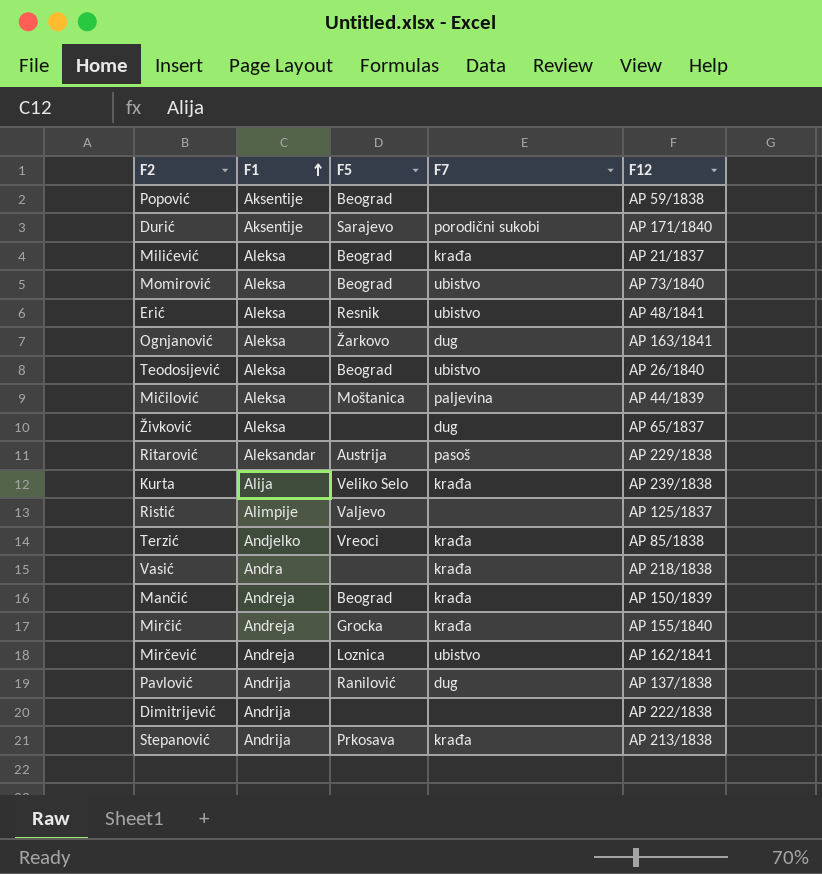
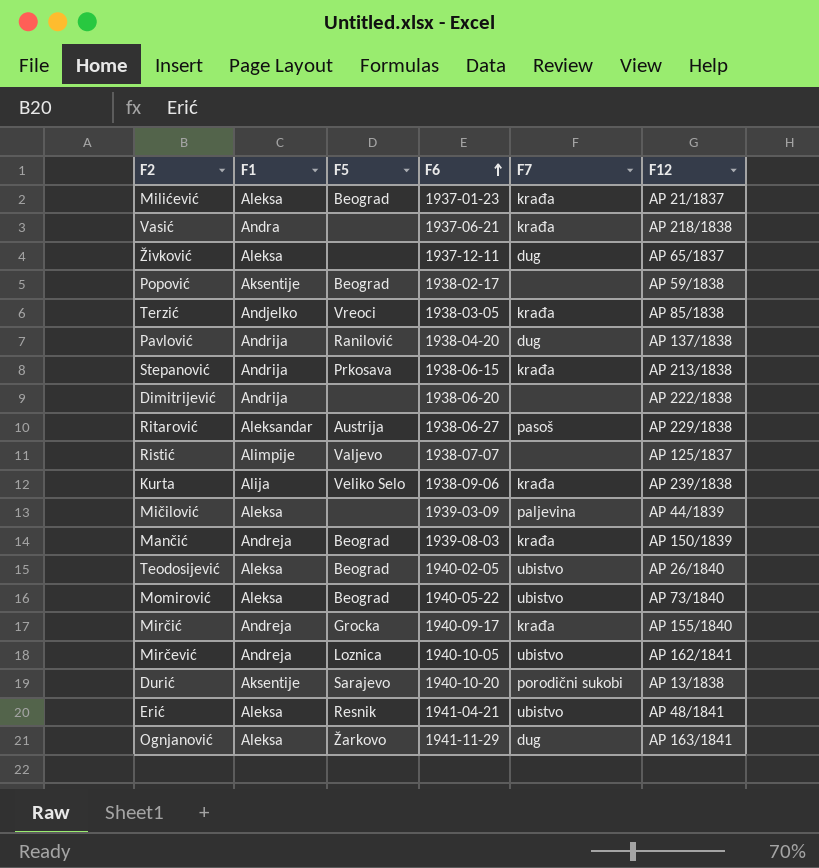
row order: F1 ascending -> F6 ascending
column F6 | position: none -> 4
Mičilović | F5: Moštanica -> none
Durić | F12: AP 171/1840 -> AP 13/1838

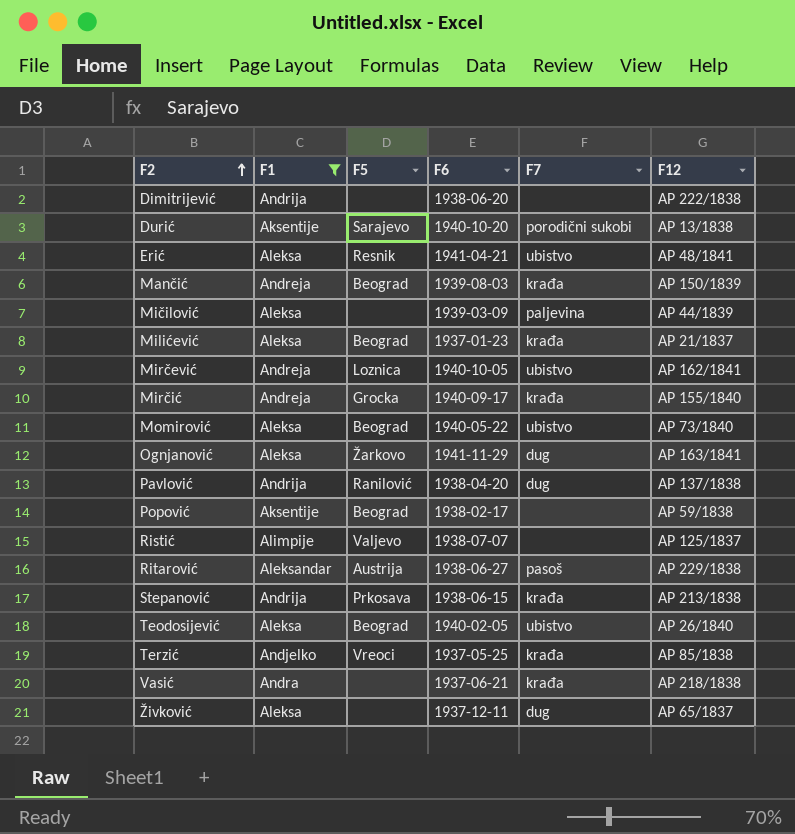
filter: none -> F1 != Alija
row order: F6 ascending -> F2 ascending
Terzić | F6: 1938-03-05 -> 1937-05-25

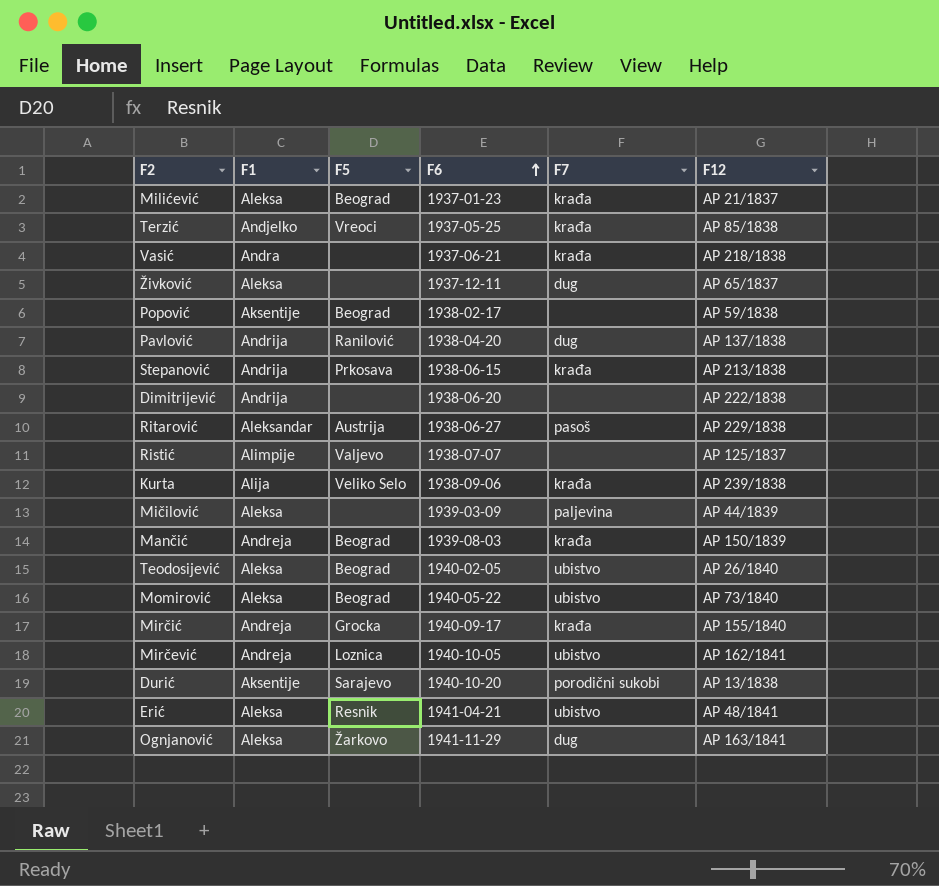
filter: F1 != Alija -> none
row order: F2 ascending -> F6 ascending

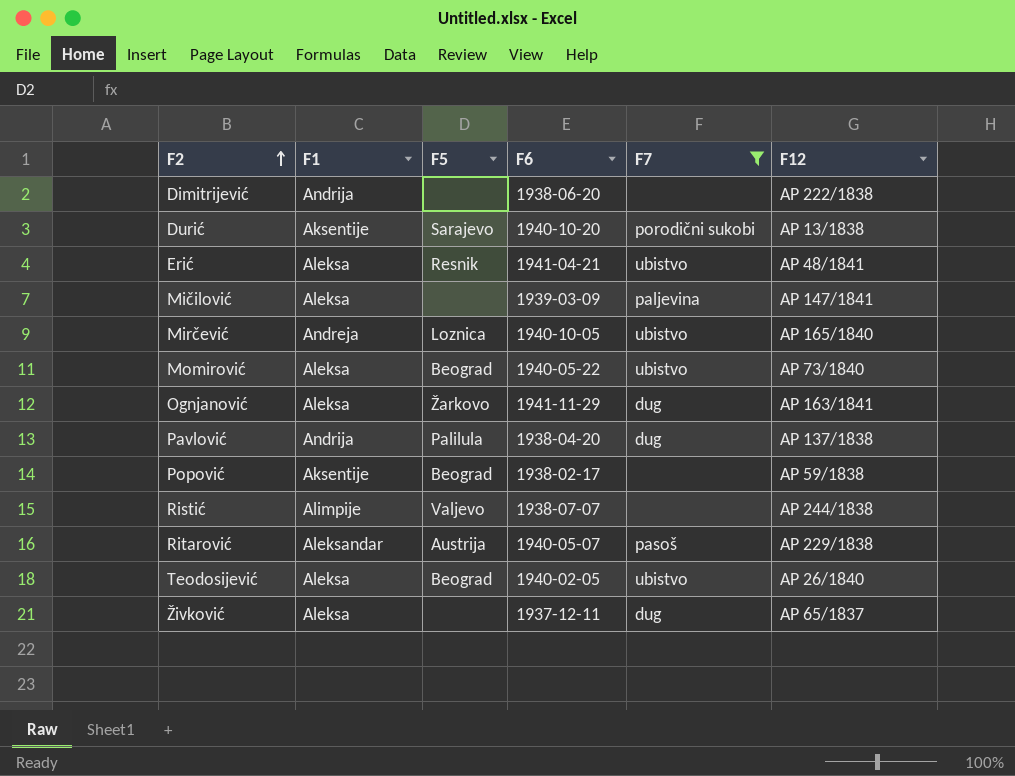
filter: none -> F7 != krađa
row order: F6 ascending -> F2 ascending
Mičilović | F12: AP 44/1839 -> AP 147/1841
Mirčević | F12: AP 162/1841 -> AP 165/1840
Pavlović | F5: Ranilović -> Palilula
Ristić | F12: AP 125/1837 -> AP 244/1838
Ritarović | F6: 1938-06-27 -> 1940-05-07

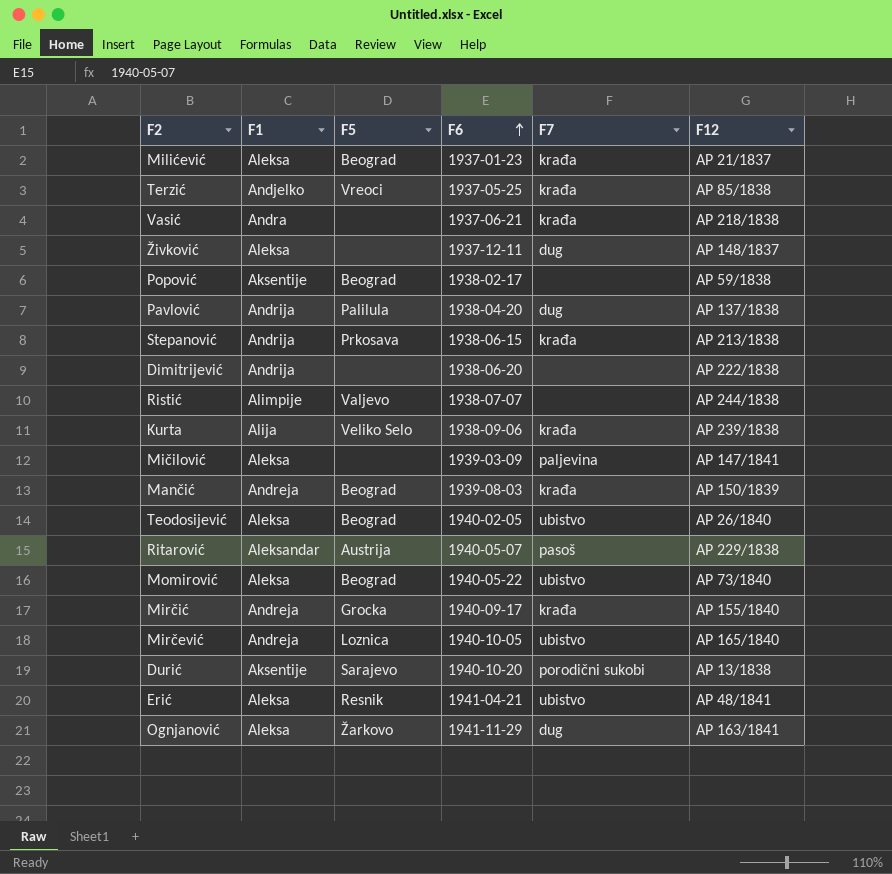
filter: F7 != krađa -> none
row order: F2 ascending -> F6 ascending
Živković | F12: AP 65/1837 -> AP 148/1837

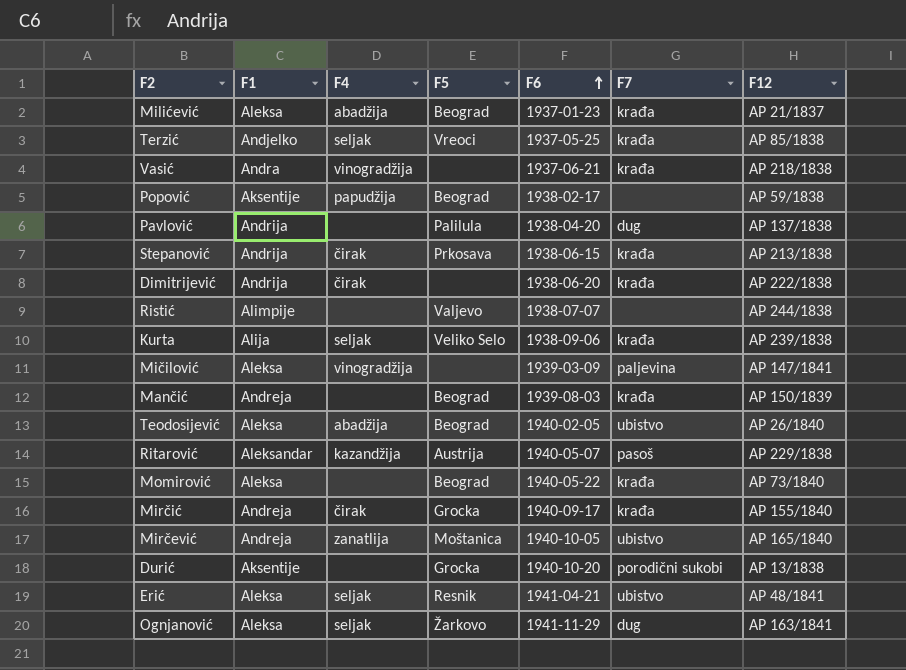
column F4 | position: none -> 3
row Živković: Aleksa | none | 1937-12-11 | dug | AP 148/1837 -> none
Dimitrijević | F7: none -> krađa
Momirović | F7: ubistvo -> krađa
Mirčević | F5: Loznica -> Moštanica
Durić | F5: Sarajevo -> Grocka

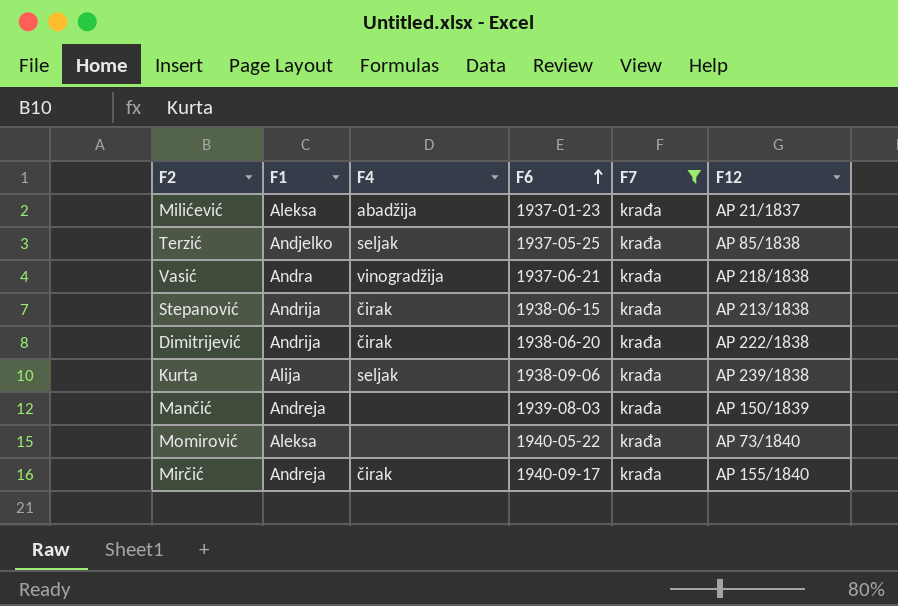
filter: none -> F7 = krađa
column F5 | position: 4 -> none

